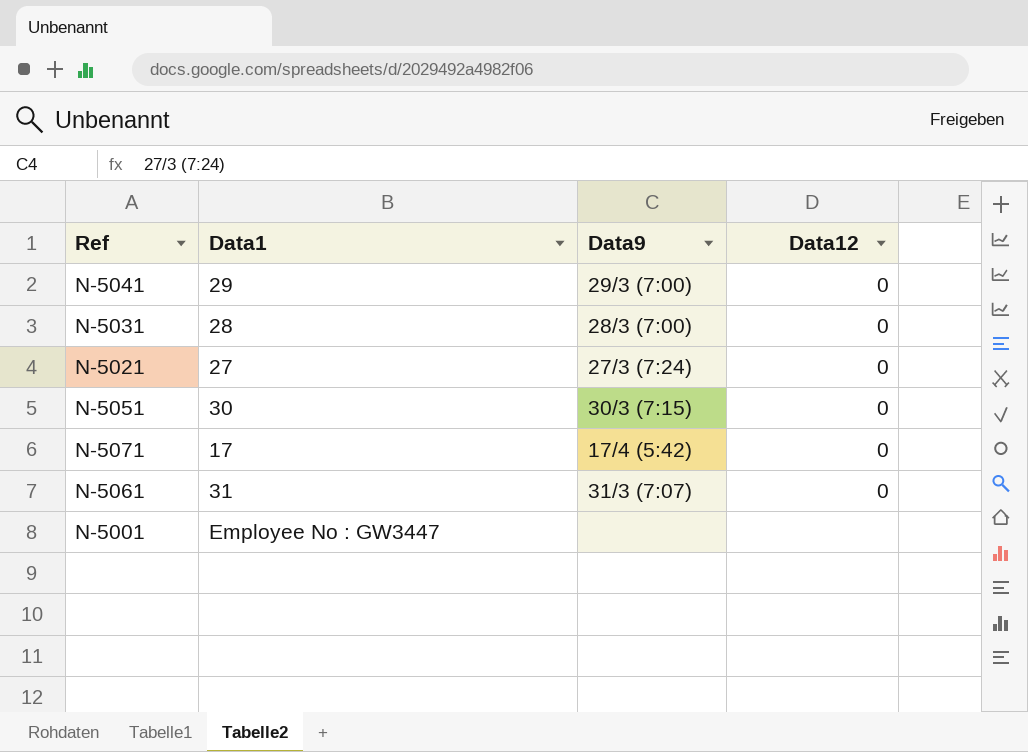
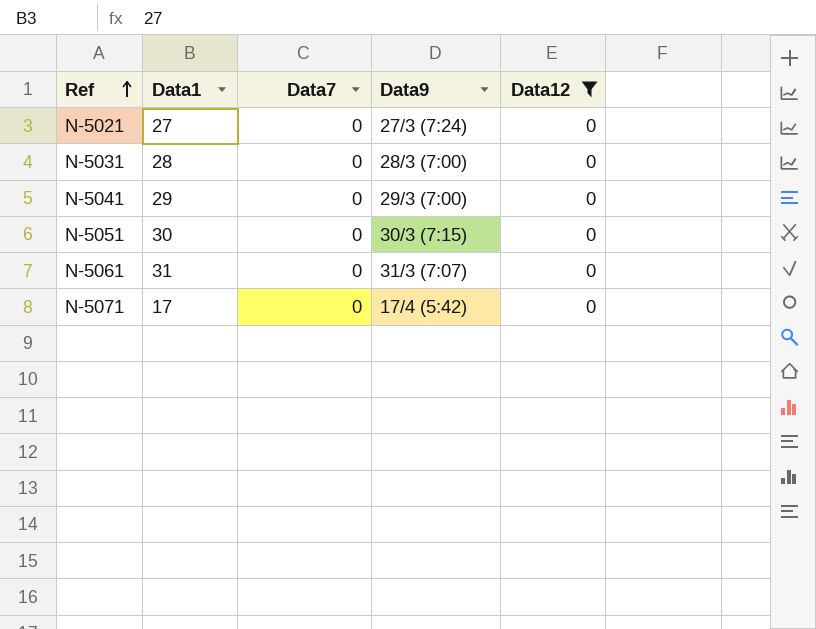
filter: none -> Data12 = 0
row order: none -> Ref ascending
column Data7 | position: none -> 3

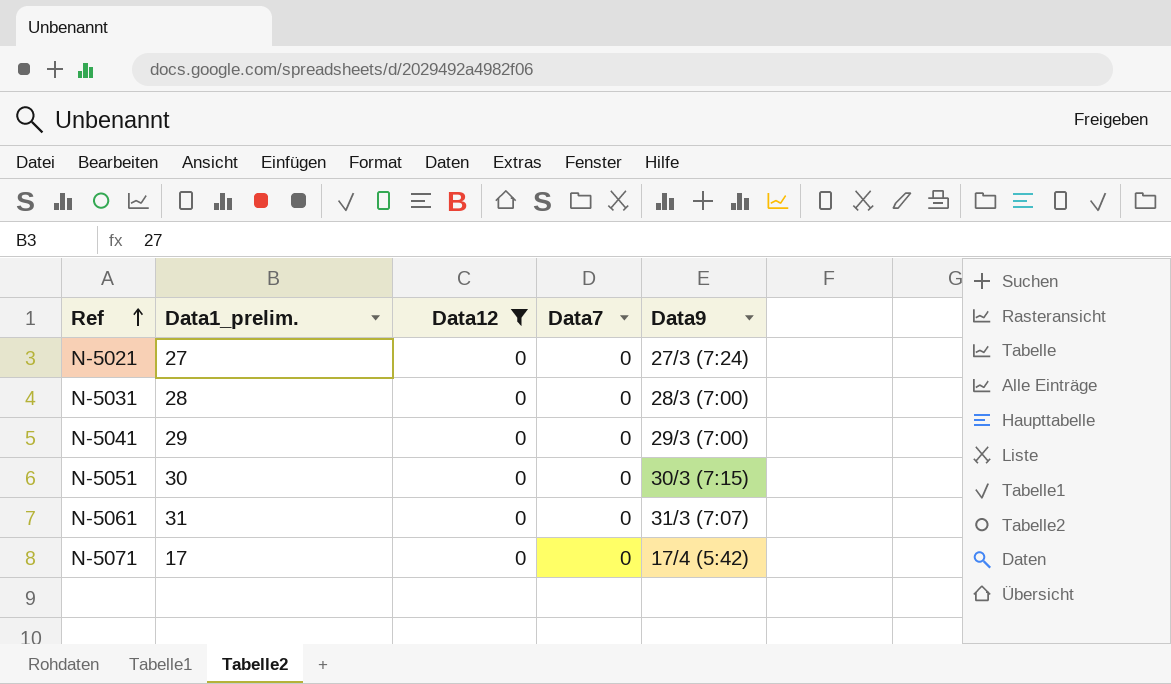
column name: Data1 -> Data1_prelim.
column Data12 | position: 5 -> 3

